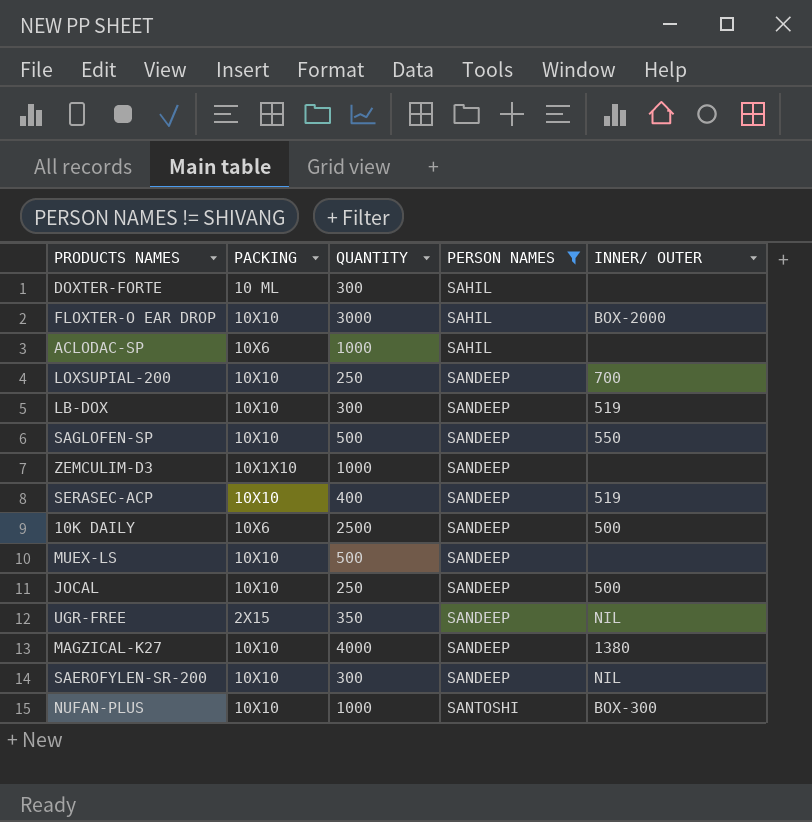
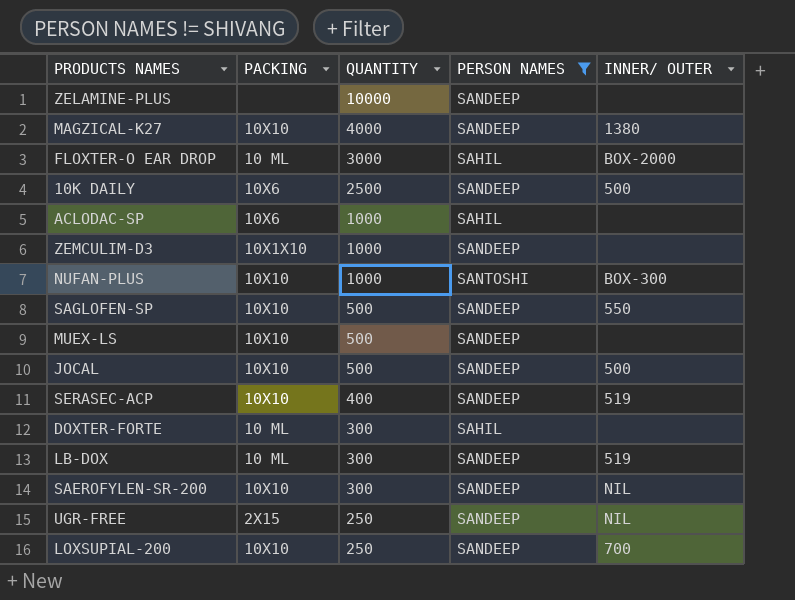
row order: PERSON NAMES ascending -> QUANTITY descending
row ZELAMINE-PLUS: none -> none | 10000 | SANDEEP | none
FLOXTER-O EAR DROP | PACKING: 10X10 -> 10 ML
JOCAL | QUANTITY: 250 -> 500
LB-DOX | PACKING: 10X10 -> 10 ML
UGR-FREE | QUANTITY: 350 -> 250

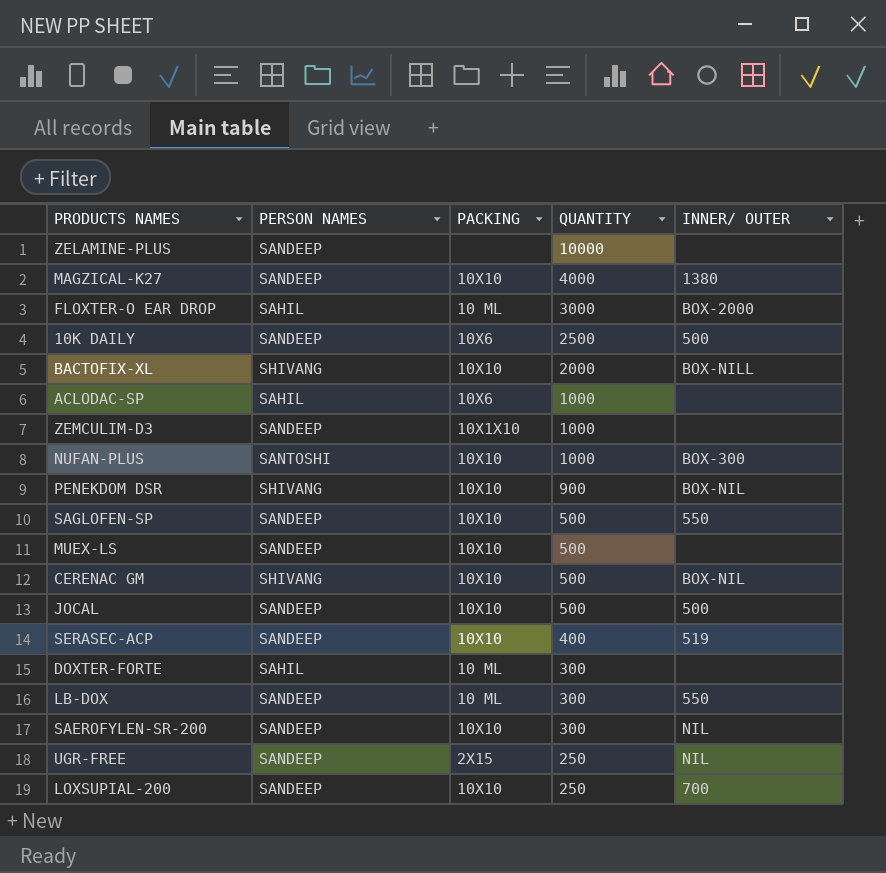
filter: PERSON NAMES != SHIVANG -> none
column PERSON NAMES | position: 4 -> 2
LB-DOX | INNER/ OUTER: 519 -> 550

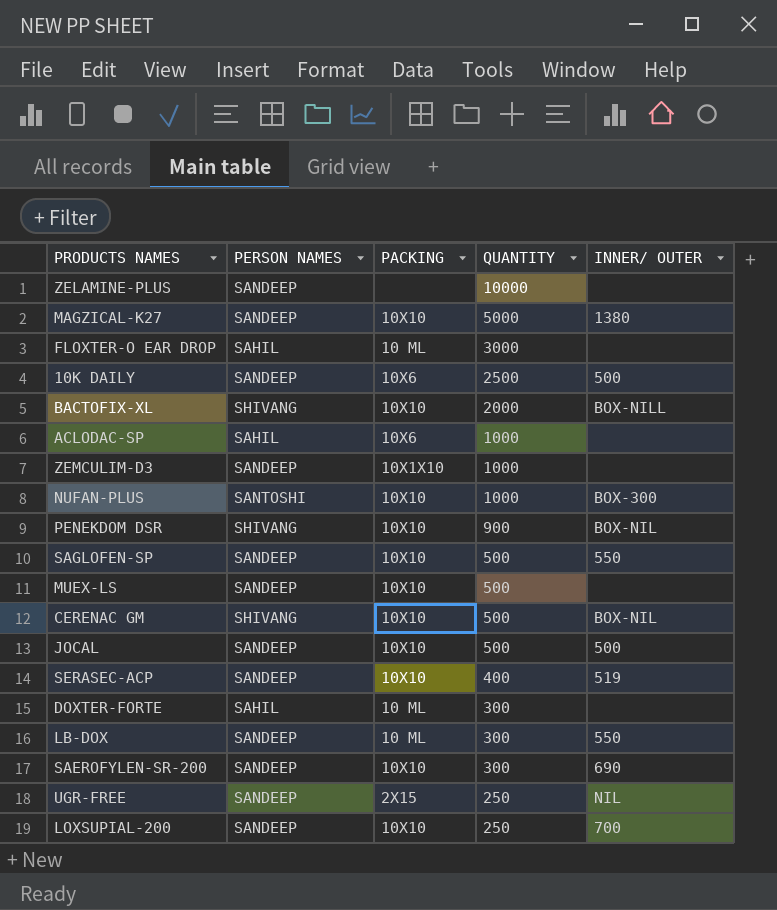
MAGZICAL-K27 | QUANTITY: 4000 -> 5000
FLOXTER-O EAR DROP | INNER/ OUTER: BOX-2000 -> none
SAEROFYLEN-SR-200 | INNER/ OUTER: NIL -> 690

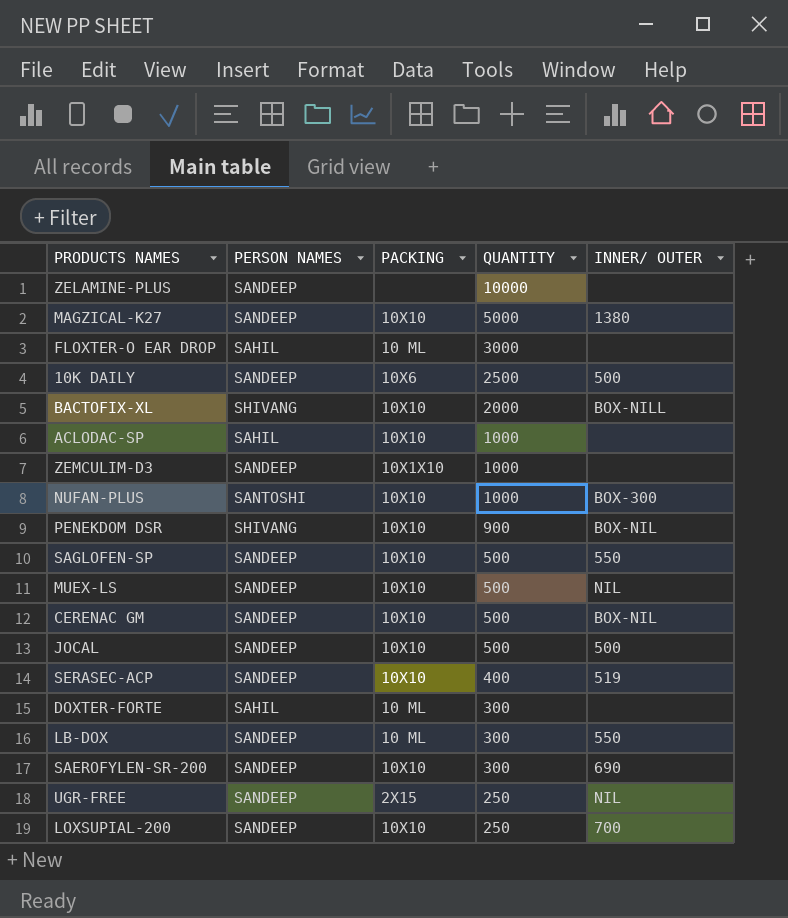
ACLODAC-SP | PACKING: 10X6 -> 10X10
MUEX-LS | INNER/ OUTER: none -> NIL
CERENAC GM | PERSON NAMES: SHIVANG -> SANDEEP

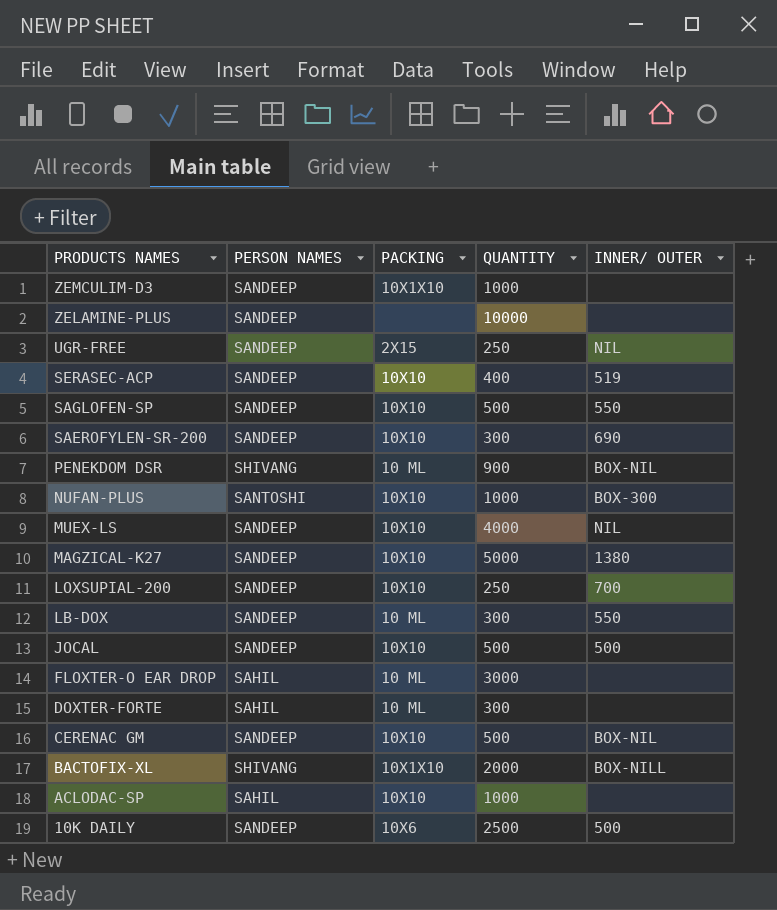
row order: QUANTITY descending -> PRODUCTS NAMES descending
PENEKDOM DSR | PACKING: 10X10 -> 10 ML
MUEX-LS | QUANTITY: 500 -> 4000
BACTOFIX-XL | PACKING: 10X10 -> 10X1X10

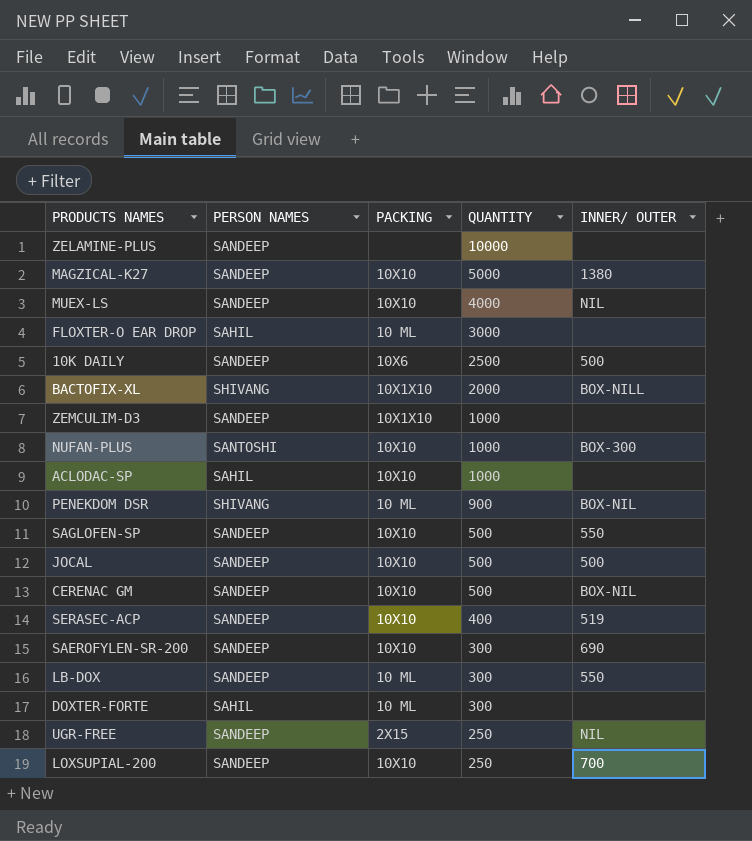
row order: PRODUCTS NAMES descending -> QUANTITY descending

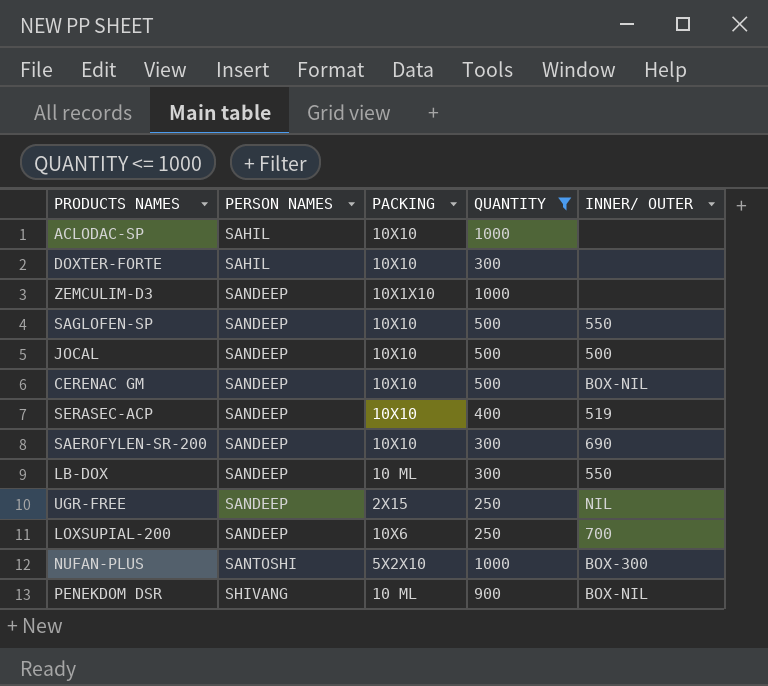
filter: none -> QUANTITY <= 1000
row order: QUANTITY descending -> PERSON NAMES ascending
DOXTER-FORTE | PACKING: 10 ML -> 10X10
LOXSUPIAL-200 | PACKING: 10X10 -> 10X6
NUFAN-PLUS | PACKING: 10X10 -> 5X2X10

